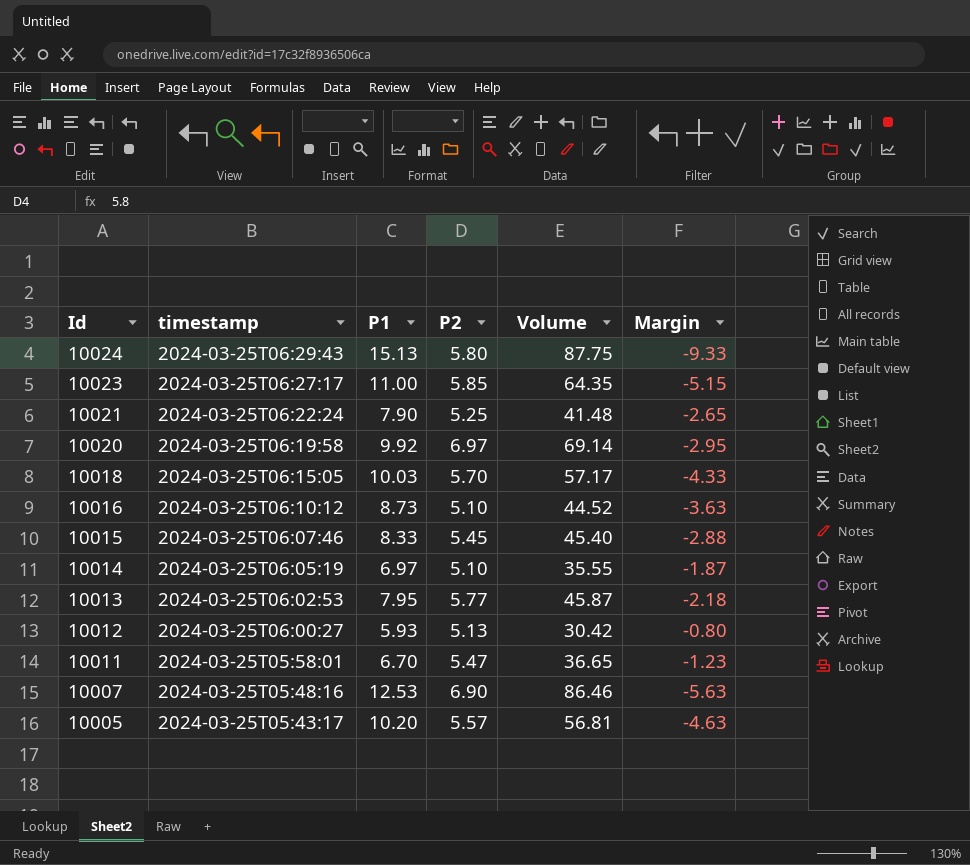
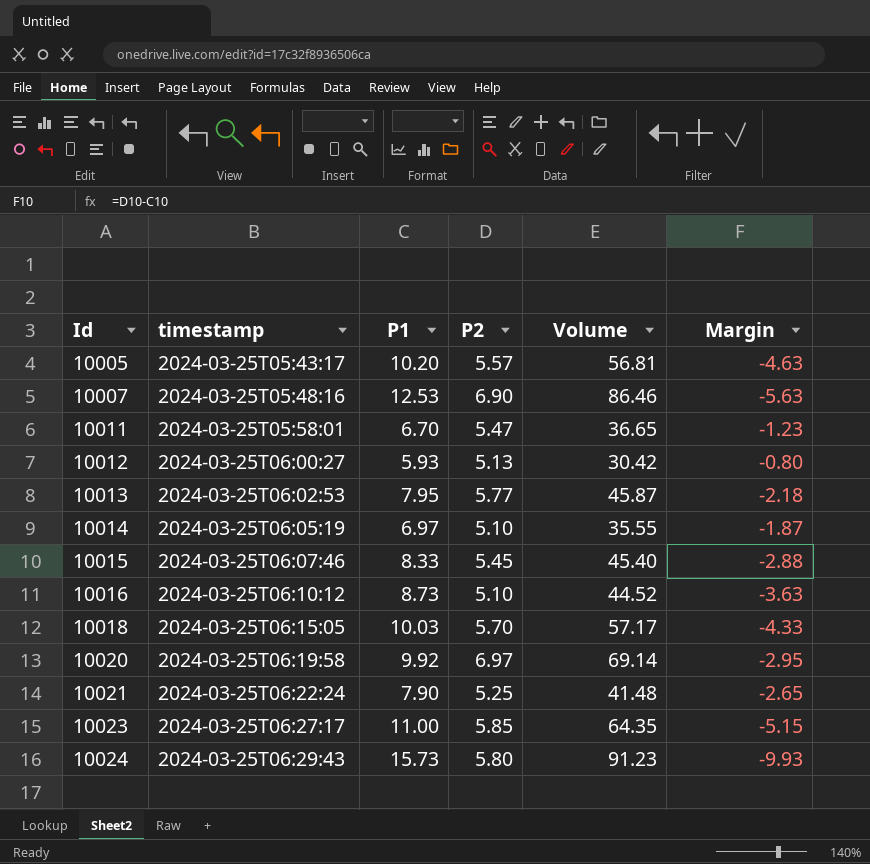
row order: Id descending -> Id ascending
10024 | P1: 15.13 -> 15.73
10024 | Volume: 87.75 -> 91.23
10024 | Margin: -9.33 -> -9.93

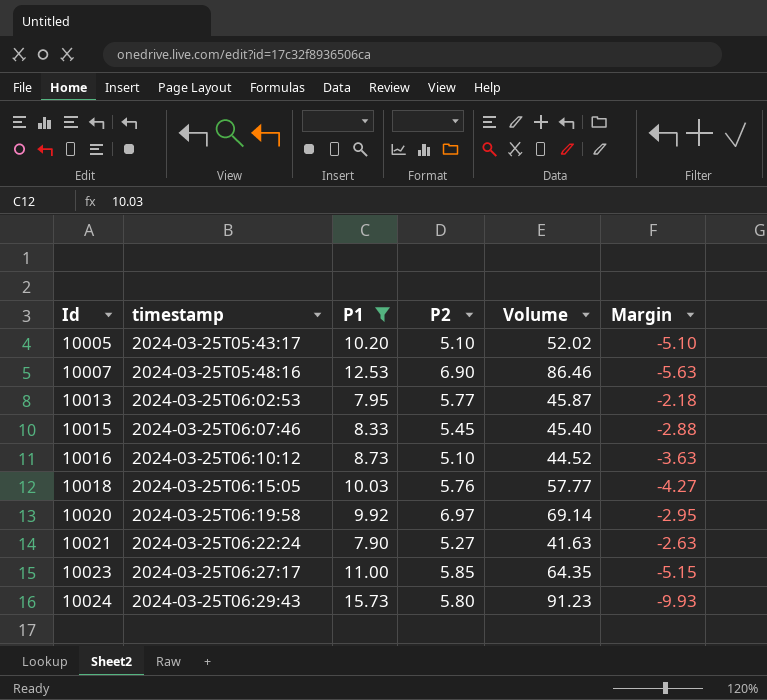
filter: none -> P1 >= 7.90
10005 | P2: 5.57 -> 5.10
10005 | Volume: 56.81 -> 52.02
10005 | Margin: -4.63 -> -5.10
10018 | P2: 5.70 -> 5.76
10018 | Volume: 57.17 -> 57.77
10018 | Margin: -4.33 -> -4.27
10021 | P2: 5.25 -> 5.27
10021 | Volume: 41.48 -> 41.63
10021 | Margin: -2.65 -> -2.63

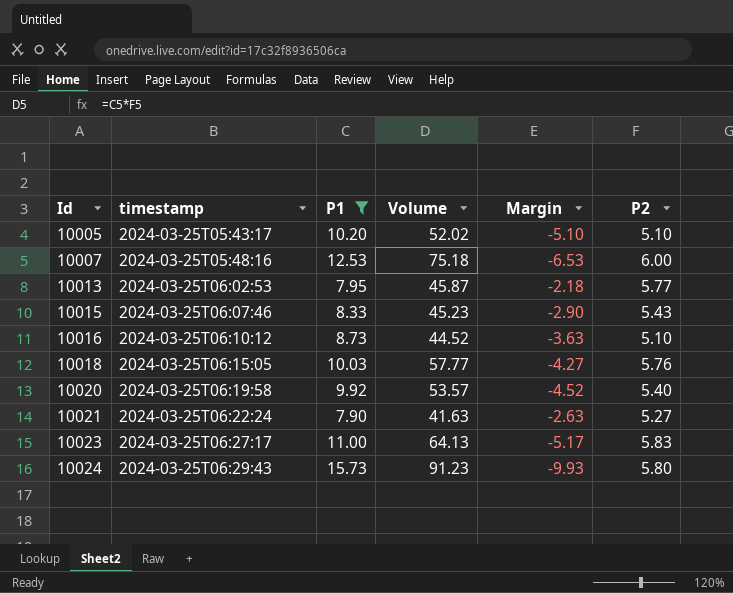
column P2 | position: 4 -> 6
10007 | Volume: 86.46 -> 75.18
10007 | Margin: -5.63 -> -6.53
10007 | P2: 6.90 -> 6.00
10015 | Volume: 45.40 -> 45.23
10015 | Margin: -2.88 -> -2.90
10015 | P2: 5.45 -> 5.43
10020 | Volume: 69.14 -> 53.57
10020 | Margin: -2.95 -> -4.52
10020 | P2: 6.97 -> 5.40
10023 | Volume: 64.35 -> 64.13
10023 | Margin: -5.15 -> -5.17
10023 | P2: 5.85 -> 5.83

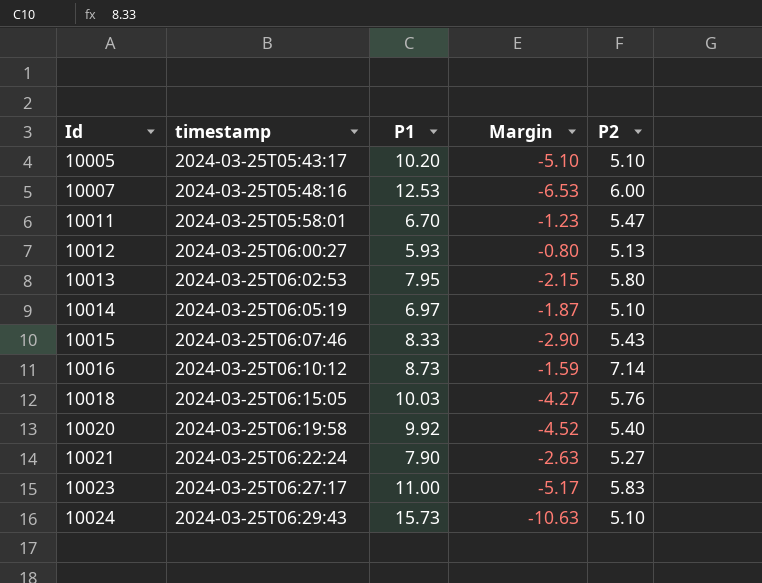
filter: P1 >= 7.90 -> none
column Volume | formula: [P1] * [P2] -> none
10013 | Margin: -2.18 -> -2.15
10013 | P2: 5.77 -> 5.80
10016 | Margin: -3.63 -> -1.59
10016 | P2: 5.10 -> 7.14
10024 | Margin: -9.93 -> -10.63
10024 | P2: 5.80 -> 5.10

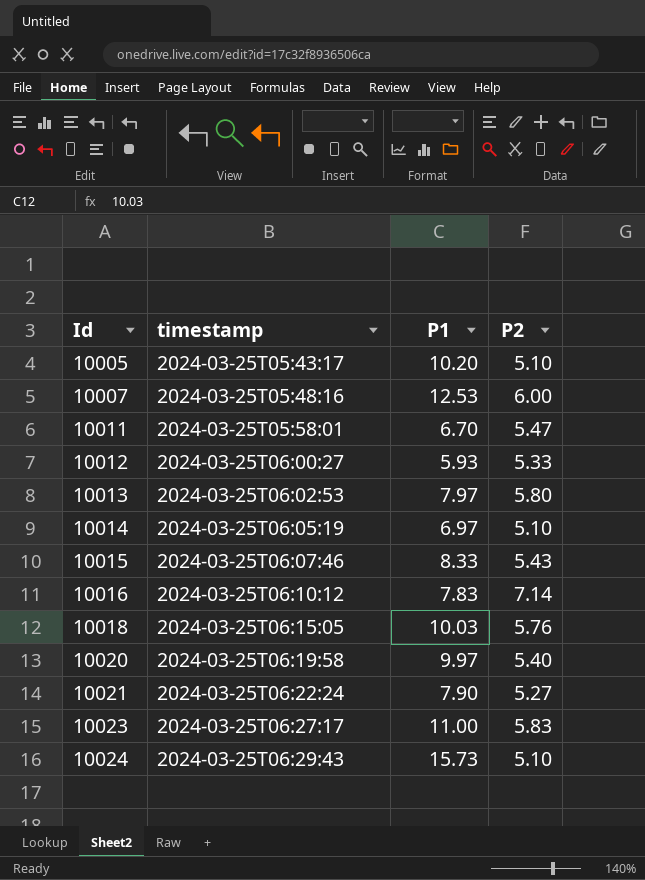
column Margin | formula: [P2] - [P1] -> none
10012 | P2: 5.13 -> 5.33
10013 | P1: 7.95 -> 7.97
10016 | P1: 8.73 -> 7.83
10020 | P1: 9.92 -> 9.97

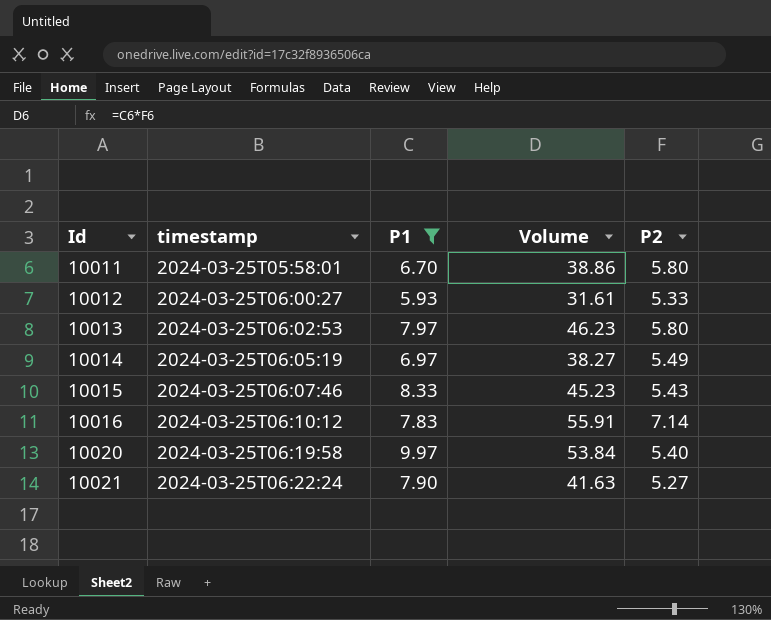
filter: none -> P1 <= 9.97
column Volume | formula: none -> [P1] * [P2]
10011 | P2: 5.47 -> 5.80
10014 | P2: 5.10 -> 5.49

